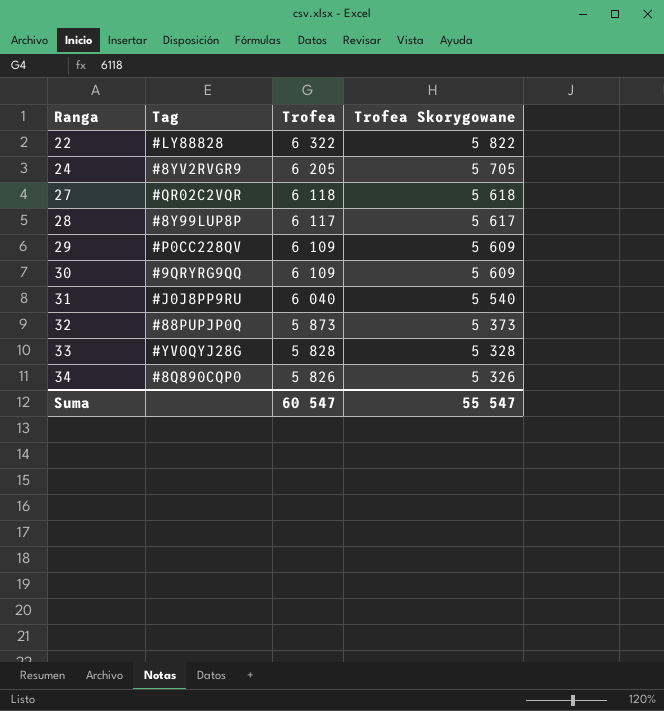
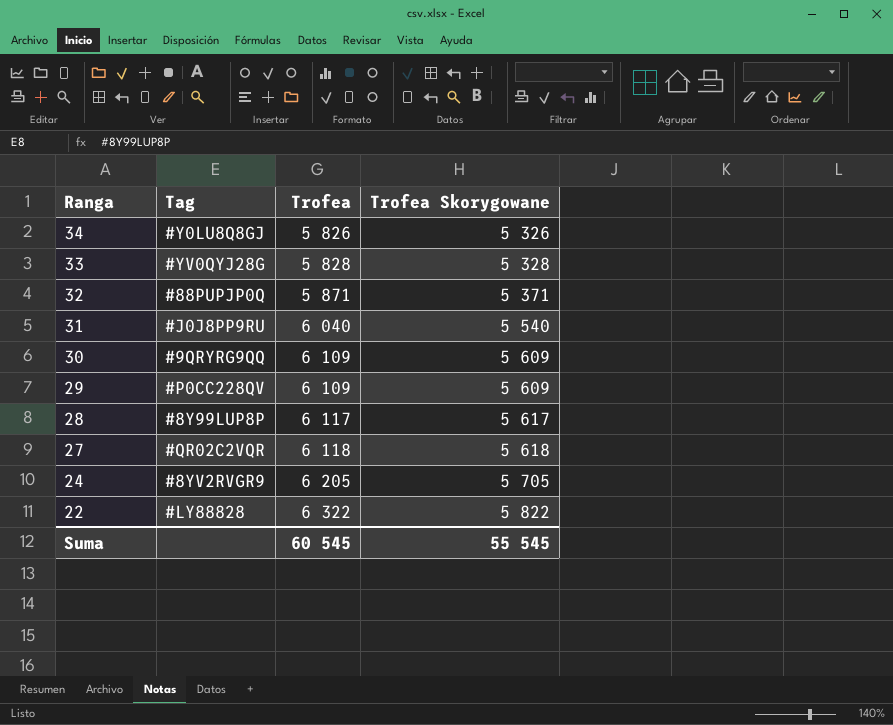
row order: Ranga ascending -> Ranga descending
34 | Tag: #8Q890CQP0 -> #Y0LU8Q8GJ
32 | Trofea: 5 873 -> 5 871
32 | Trofea Skorygowane: 5 373 -> 5 371
Suma | Trofea: 60 547 -> 60 545
Suma | Trofea Skorygowane: 55 547 -> 55 545

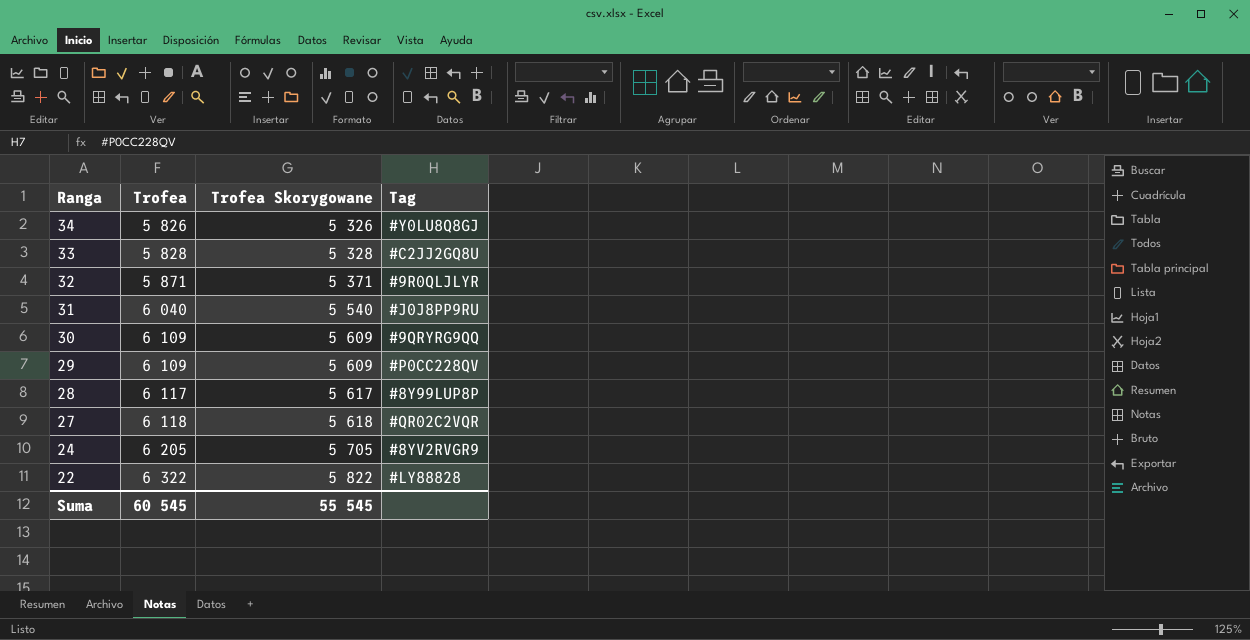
column Tag | position: 2 -> 4
33 | Tag: #YV0QYJ28G -> #C2JJ2GQ8U
32 | Tag: #88PUPJP0Q -> #9R0QLJLYR

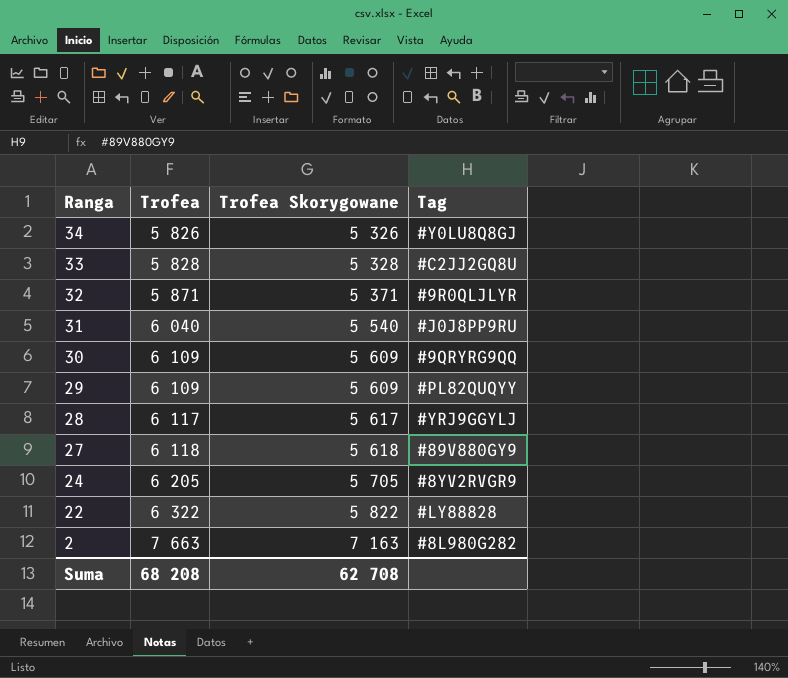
29 | Tag: #P0CC228QV -> #PL82QUQYY
28 | Tag: #8Y99LUP8P -> #YRJ9GGYLJ
27 | Tag: #QR02C2VQR -> #89V880GY9
row 2: none -> 7 663 | 7 163 | #8L980G282
Suma | Trofea: 60 545 -> 68 208
Suma | Trofea Skorygowane: 55 545 -> 62 708

